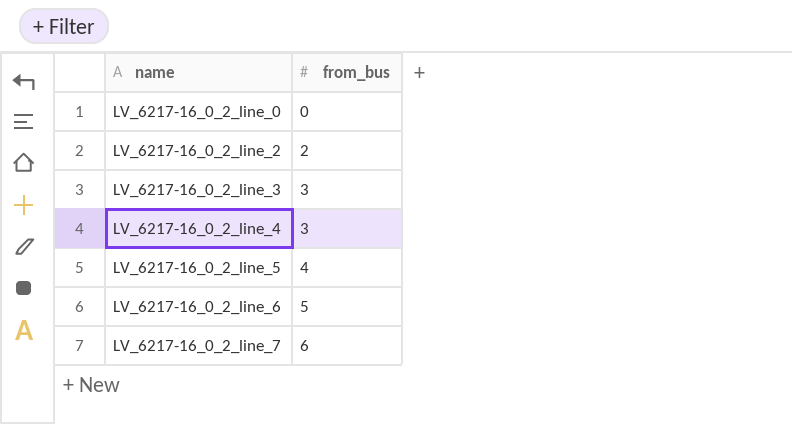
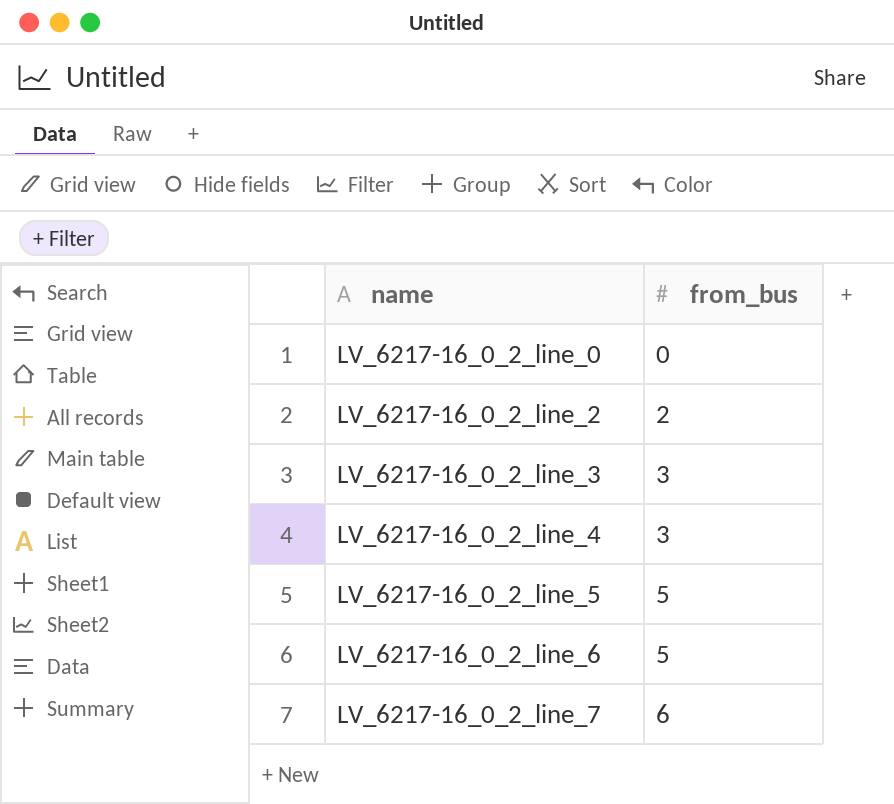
LV_6217-16_0_2_line_5 | from_bus: 4 -> 5

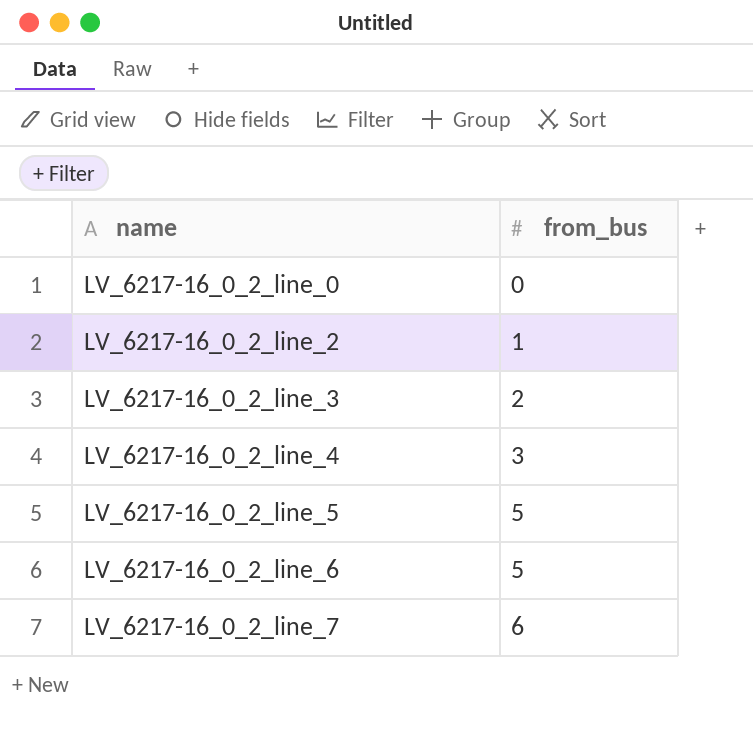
LV_6217-16_0_2_line_2 | from_bus: 2 -> 1
LV_6217-16_0_2_line_3 | from_bus: 3 -> 2

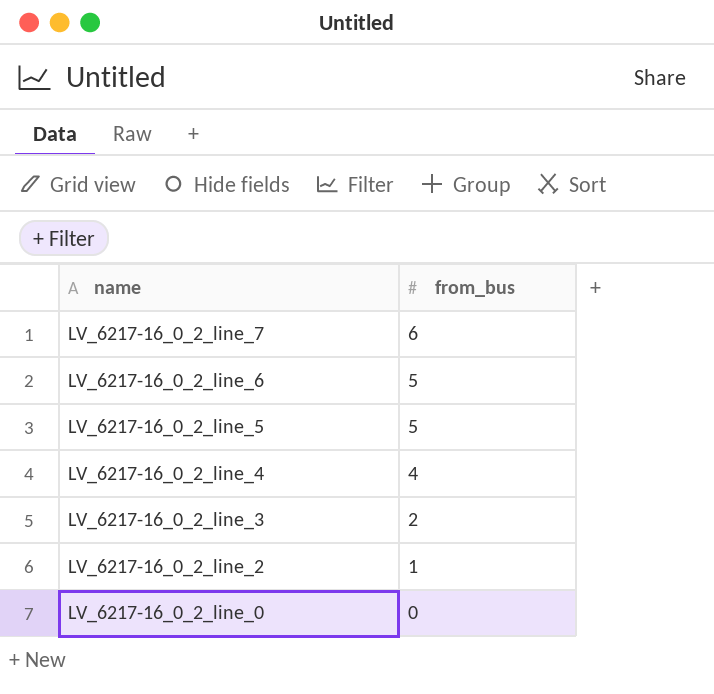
row order: name ascending -> name descending
LV_6217-16_0_2_line_4 | from_bus: 3 -> 4

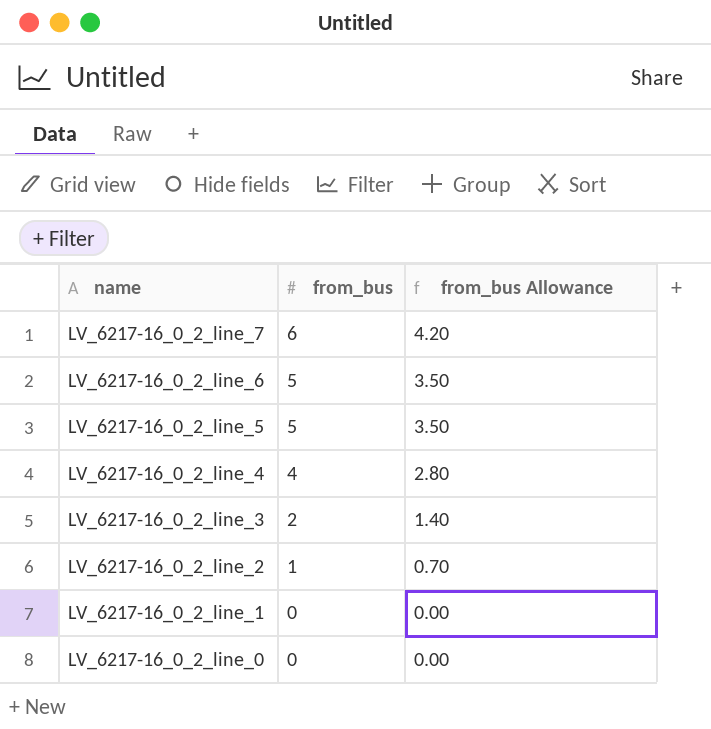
column from_bus Allowance | formula: none -> [from_bus] * 0.7
row LV_6217-16_0_2_line_1: none -> 0 | 0.00

